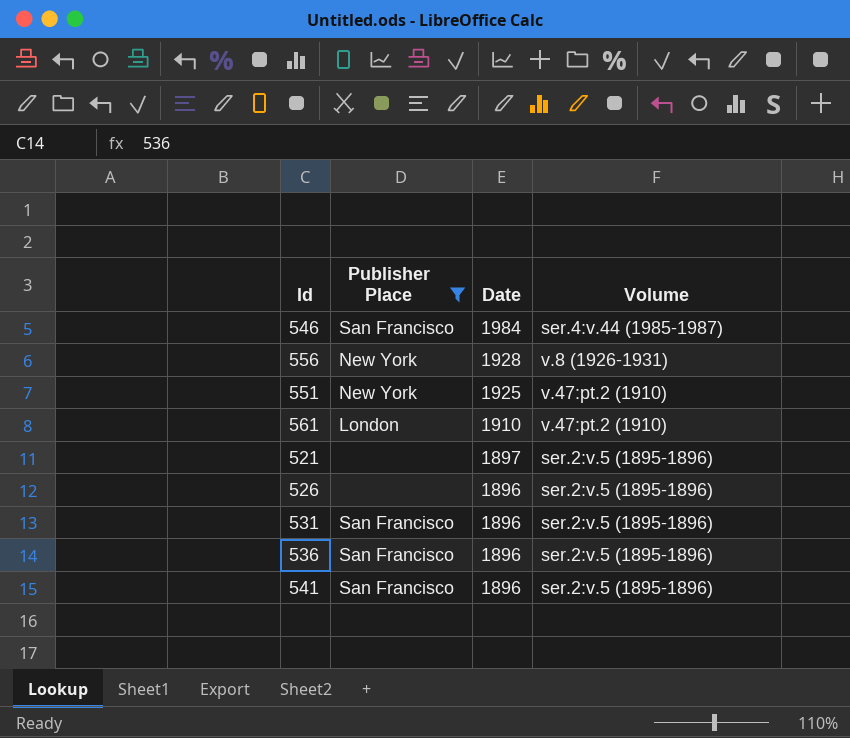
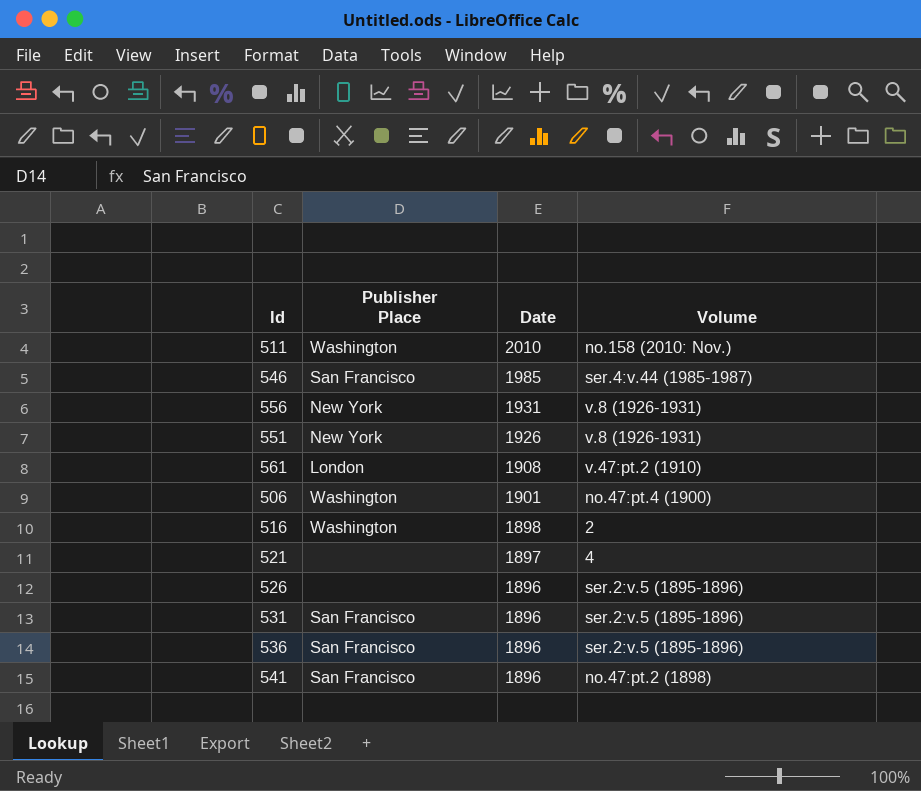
filter: Publisher Place != Washington -> none
546 | Date: 1984 -> 1985
556 | Date: 1928 -> 1931
551 | Date: 1925 -> 1926
551 | Volume: v.47:pt.2 (1910) -> v.8 (1926-1931)
561 | Date: 1910 -> 1908
521 | Volume: ser.2:v.5 (1895-1896) -> 4
541 | Volume: ser.2:v.5 (1895-1896) -> no.47:pt.2 (1898)

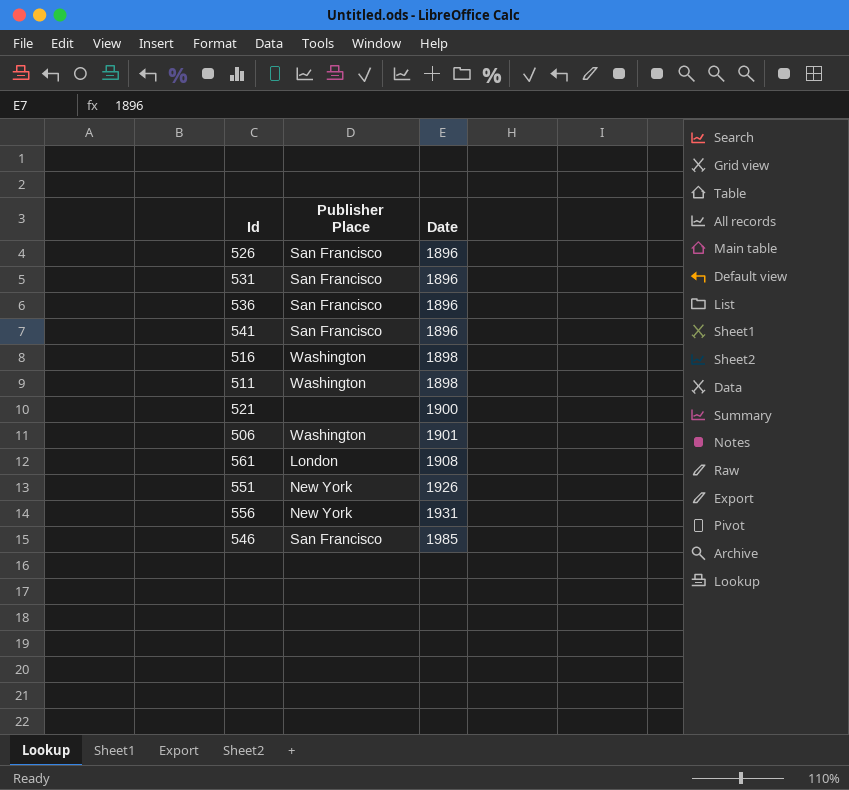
row order: Date descending -> Date ascending
column Volume | position: 4 -> none
526 | Publisher Place: none -> San Francisco
511 | Date: 2010 -> 1898
521 | Date: 1897 -> 1900

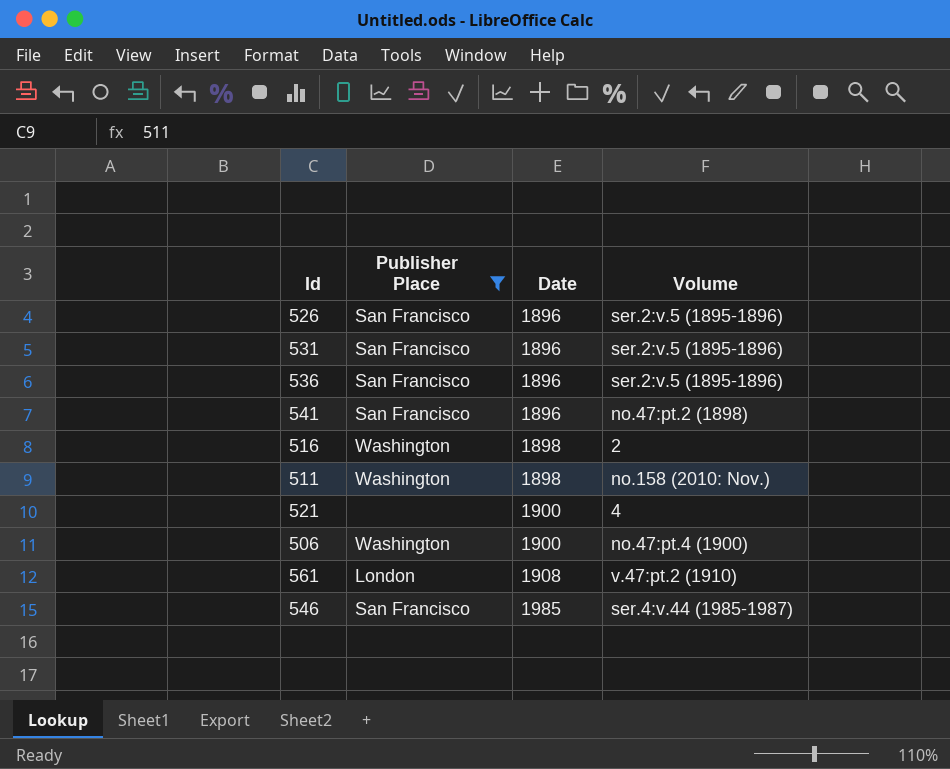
filter: none -> Publisher Place != New York
column Volume | position: none -> 4
506 | Date: 1901 -> 1900

